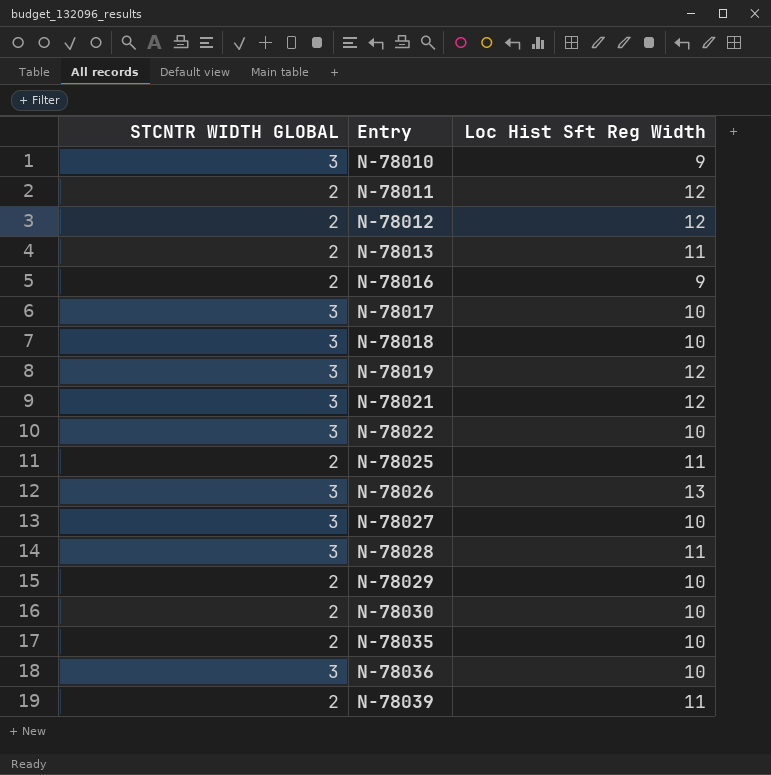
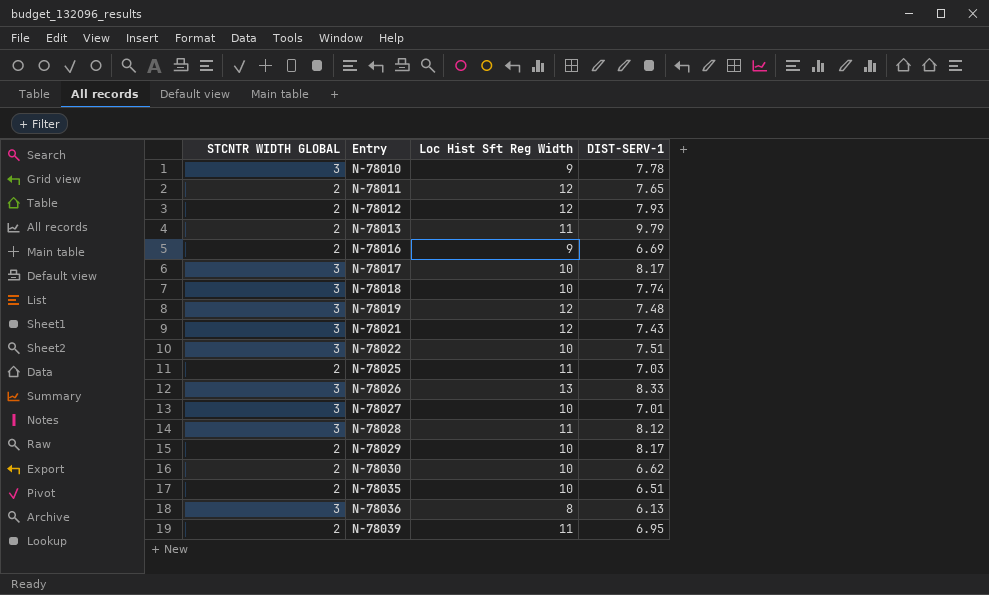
column DIST-SERV-1 | position: none -> 4
N-78036 | Loc Hist Sft Reg Width: 10 -> 8

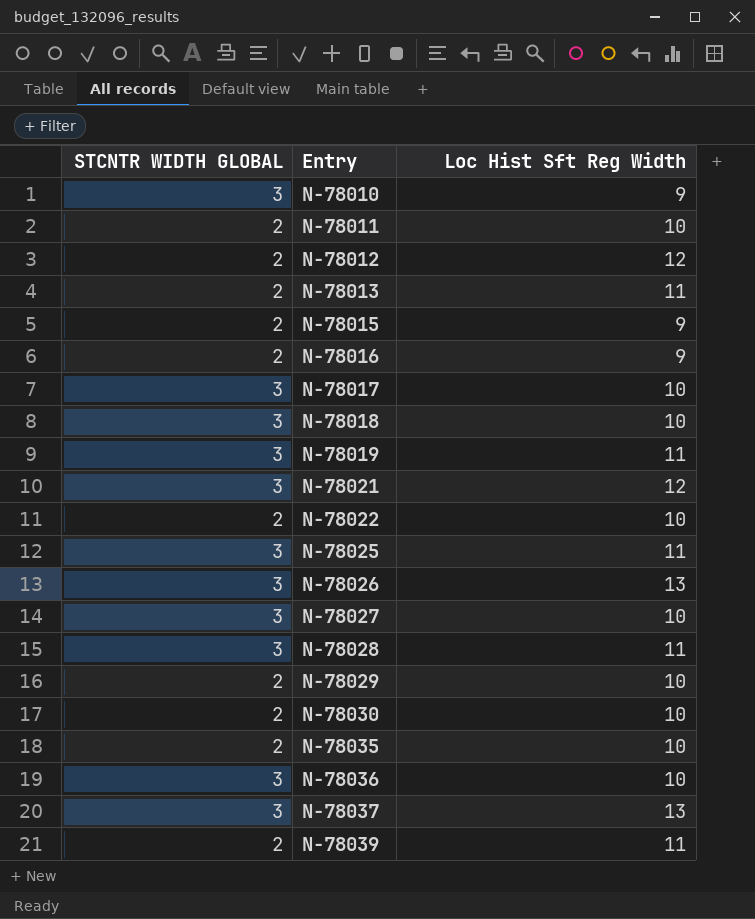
column DIST-SERV-1 | position: 4 -> none
N-78011 | Loc Hist Sft Reg Width: 12 -> 10
row N-78015: none -> 2 | 9
N-78019 | Loc Hist Sft Reg Width: 12 -> 11
N-78022 | STCNTR WIDTH GLOBAL: 3 -> 2
N-78025 | STCNTR WIDTH GLOBAL: 2 -> 3
N-78036 | Loc Hist Sft Reg Width: 8 -> 10
row N-78037: none -> 3 | 13

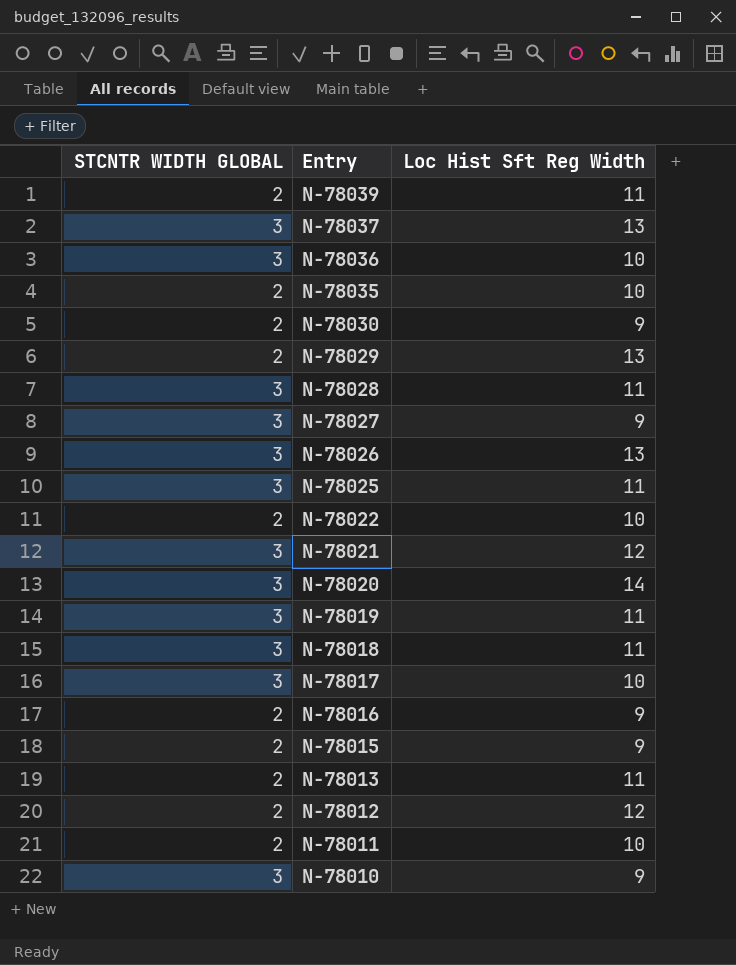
row order: Entry ascending -> Entry descending
N-78030 | Loc Hist Sft Reg Width: 10 -> 9
N-78029 | Loc Hist Sft Reg Width: 10 -> 13
N-78027 | Loc Hist Sft Reg Width: 10 -> 9
row N-78020: none -> 3 | 14
N-78018 | Loc Hist Sft Reg Width: 10 -> 11

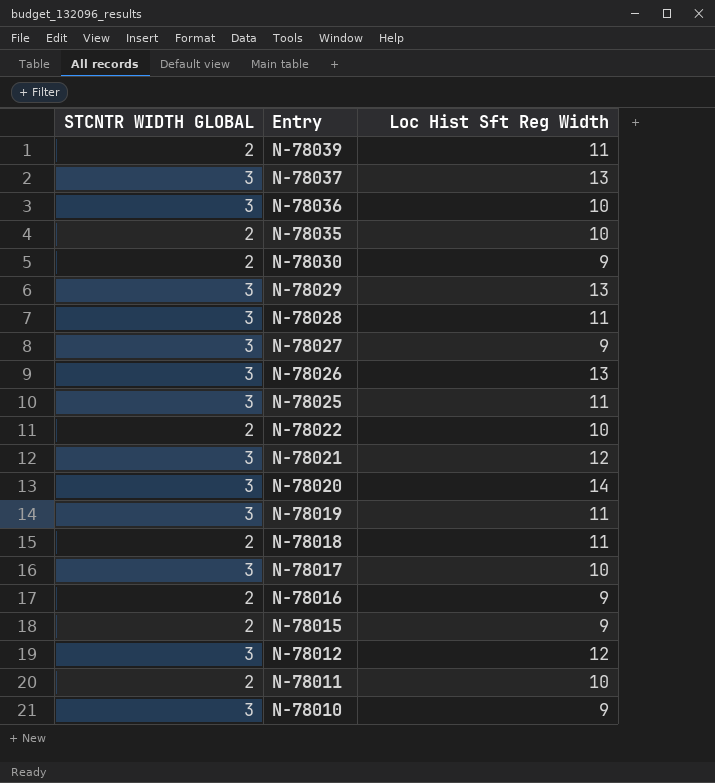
row N-78013: 2 | 11 -> none
N-78029 | STCNTR WIDTH GLOBAL: 2 -> 3
N-78018 | STCNTR WIDTH GLOBAL: 3 -> 2
N-78012 | STCNTR WIDTH GLOBAL: 2 -> 3

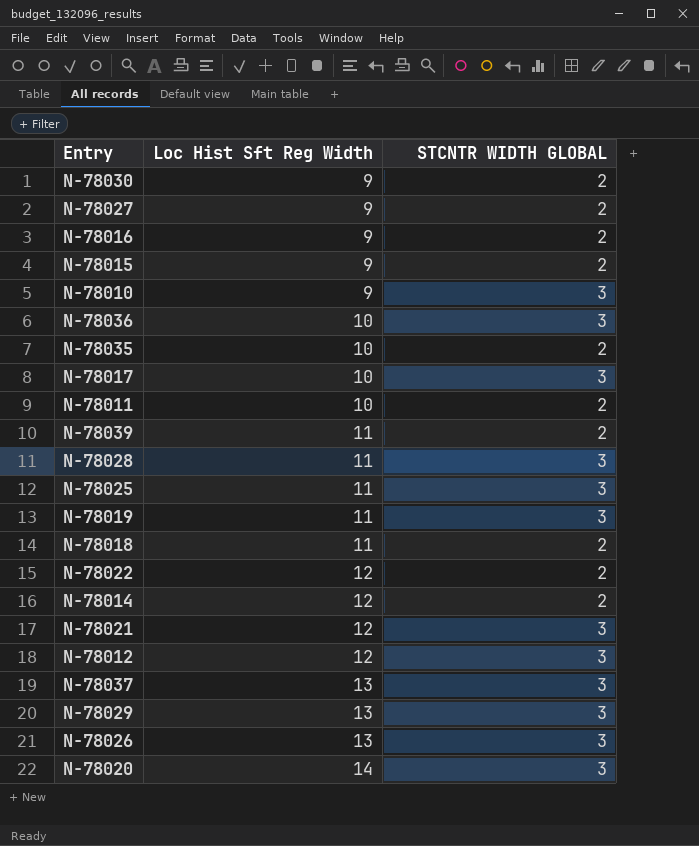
row order: Entry descending -> Loc Hist Sft Reg Width ascending
column STCNTR WIDTH GLOBAL | position: 1 -> 3
N-78027 | STCNTR WIDTH GLOBAL: 3 -> 2
N-78022 | Loc Hist Sft Reg Width: 10 -> 12
row N-78014: none -> 12 | 2

